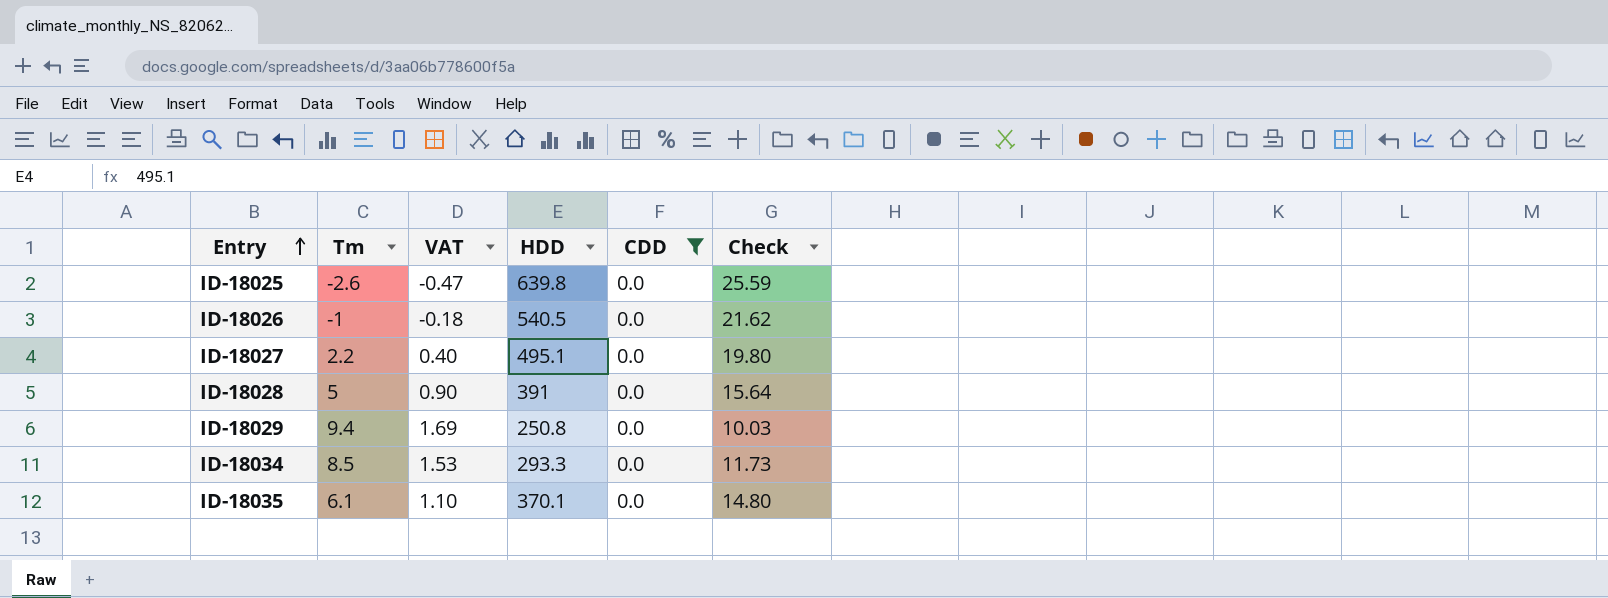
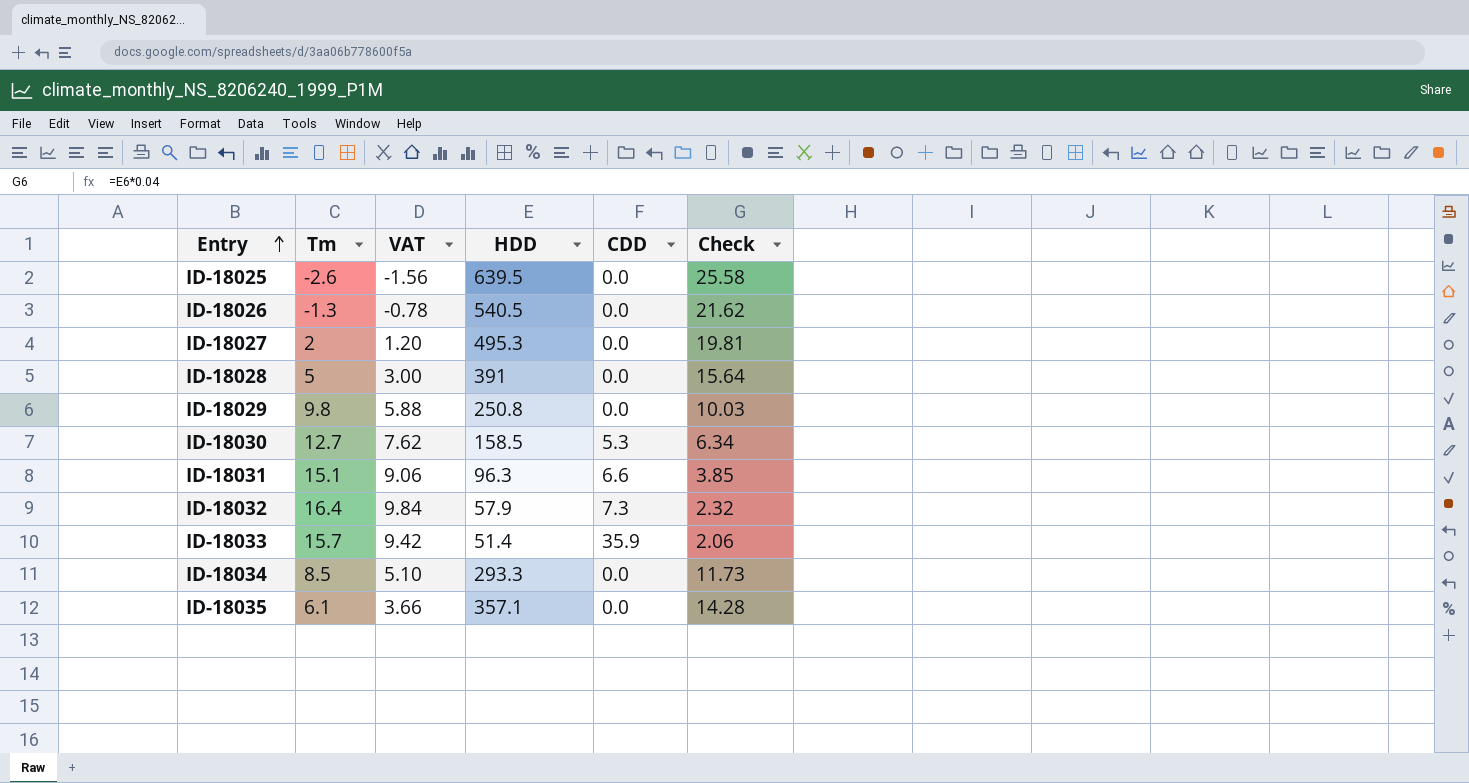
filter: CDD = 0.0 -> none
column VAT | formula: [Tm] * 0.18 -> [Tm] * 0.6
ID-18025 | HDD: 639.8 -> 639.5
ID-18025 | Check: 25.59 -> 25.58
ID-18026 | Tm: -1 -> -1.3
ID-18027 | Tm: 2.2 -> 2
ID-18027 | HDD: 495.1 -> 495.3
ID-18027 | Check: 19.80 -> 19.81
ID-18029 | Tm: 9.4 -> 9.8
ID-18035 | HDD: 370.1 -> 357.1
ID-18035 | Check: 14.80 -> 14.28

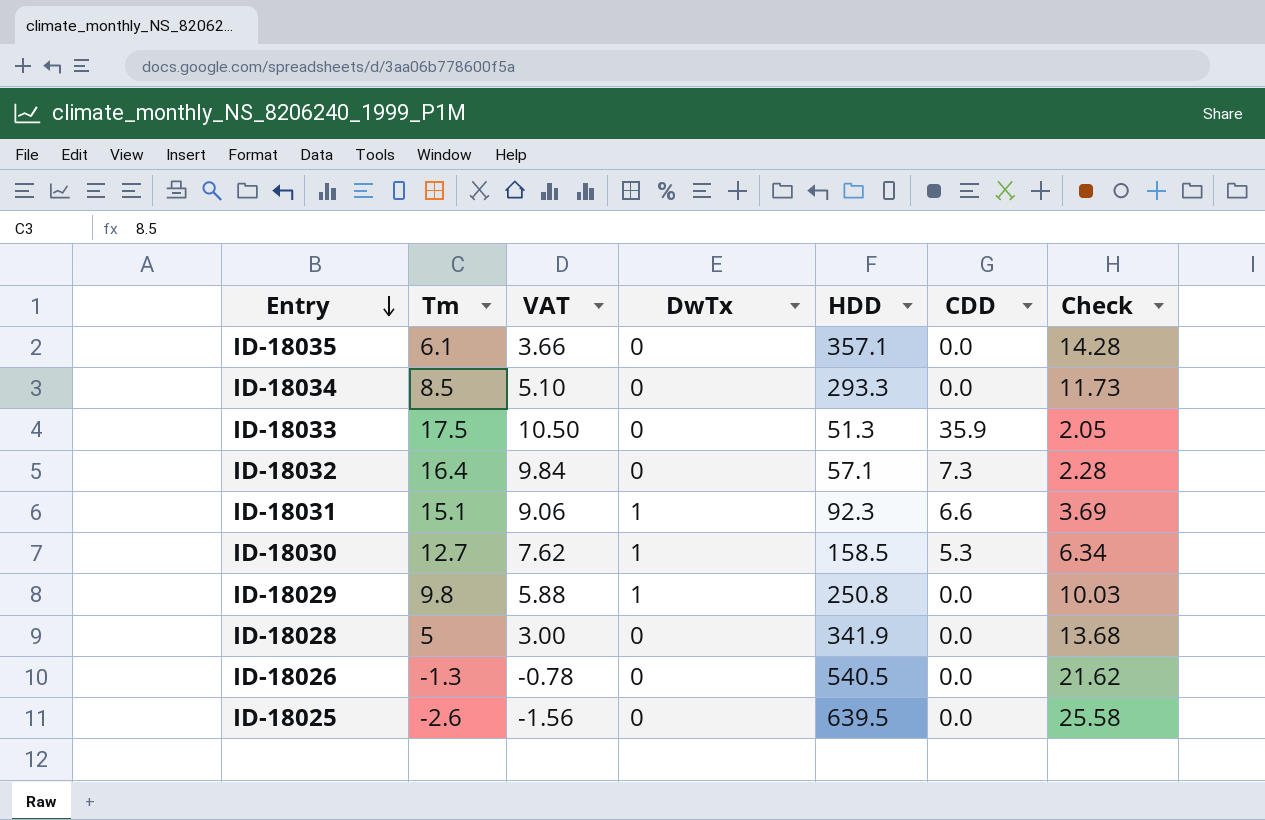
row order: Entry ascending -> Entry descending
column DwTx | position: none -> 4
row ID-18027: 2 | 1.20 | 495.3 | 0.0 | 19.81 -> none
ID-18033 | Tm: 15.7 -> 17.5
ID-18033 | VAT: 9.42 -> 10.50
ID-18033 | HDD: 51.4 -> 51.3
ID-18033 | Check: 2.06 -> 2.05
ID-18032 | HDD: 57.9 -> 57.1
ID-18032 | Check: 2.32 -> 2.28
ID-18031 | HDD: 96.3 -> 92.3
ID-18031 | Check: 3.85 -> 3.69
ID-18028 | HDD: 391 -> 341.9
ID-18028 | Check: 15.64 -> 13.68

